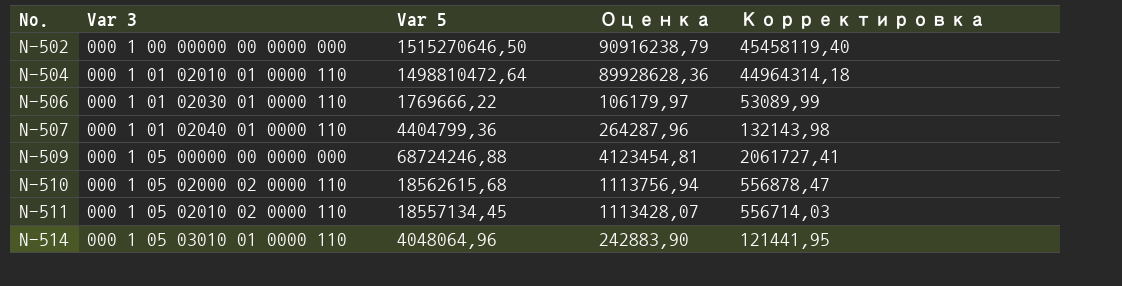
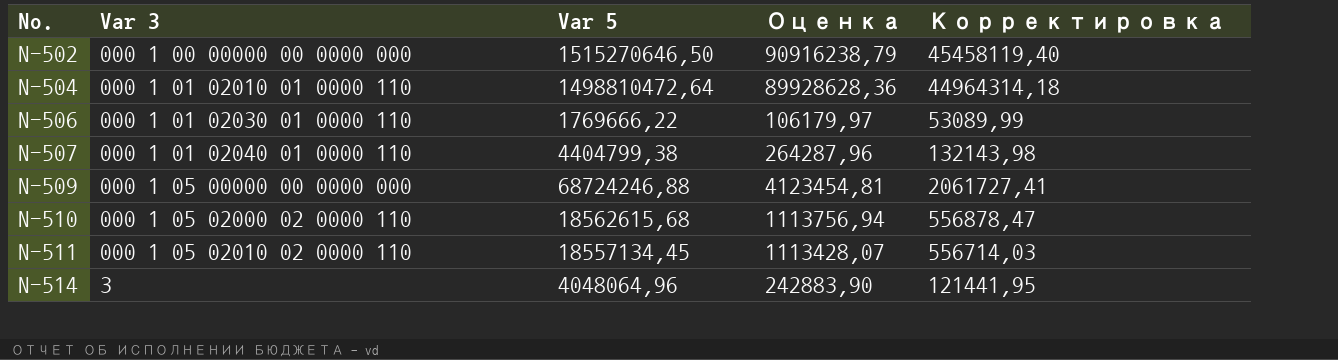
N-507 | Var 5: 4404799,36 -> 4404799,38
N-514 | Var 3: 000 1 05 03010 01 0000 110 -> 3

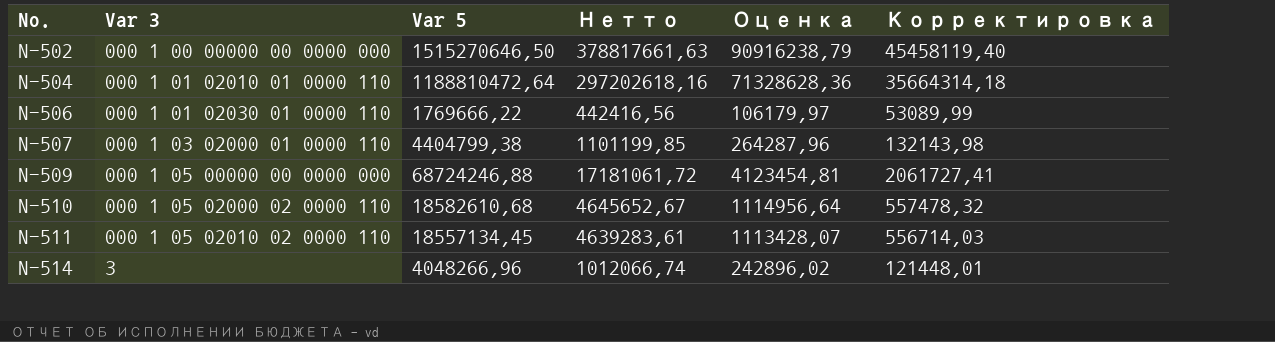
column Нетто | formula: none -> [Var 5] * 0,25
N-504 | Var 5: 1498810472,64 -> 1188810472,64
N-504 | Оценка: 89928628,36 -> 71328628,36
N-504 | Корректировка: 44964314,18 -> 35664314,18
N-507 | Var 3: 000 1 01 02040 01 0000 110 -> 000 1 03 02000 01 0000 110
N-510 | Var 5: 18562615,68 -> 18582610,68
N-510 | Оценка: 1113756,94 -> 1114956,64
N-510 | Корректировка: 556878,47 -> 557478,32
N-514 | Var 5: 4048064,96 -> 4048266,96
N-514 | Оценка: 242883,90 -> 242896,02
N-514 | Корректировка: 121441,95 -> 121448,01

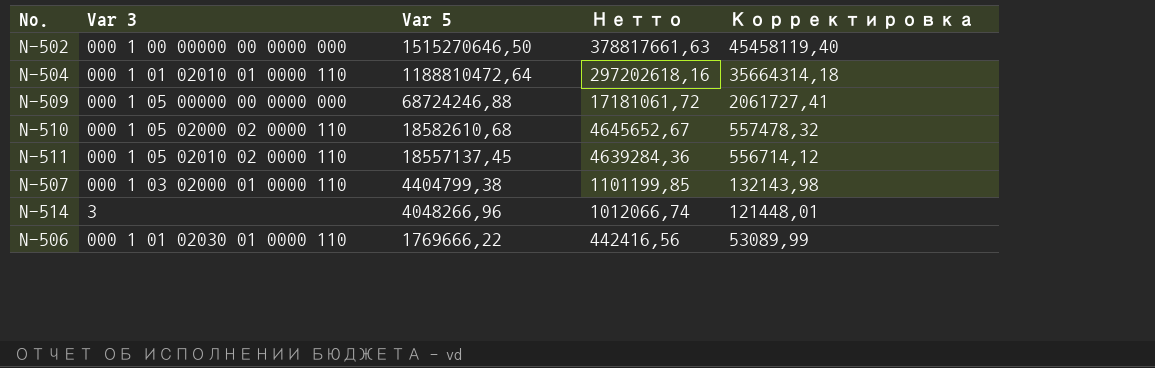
row order: No. ascending -> Var 5 descending
column Оценка | formula: [Var 5] * 0,06 -> none
N-511 | Var 5: 18557134,45 -> 18557137,45
N-511 | Нетто: 4639283,61 -> 4639284,36
N-511 | Корректировка: 556714,03 -> 556714,12

